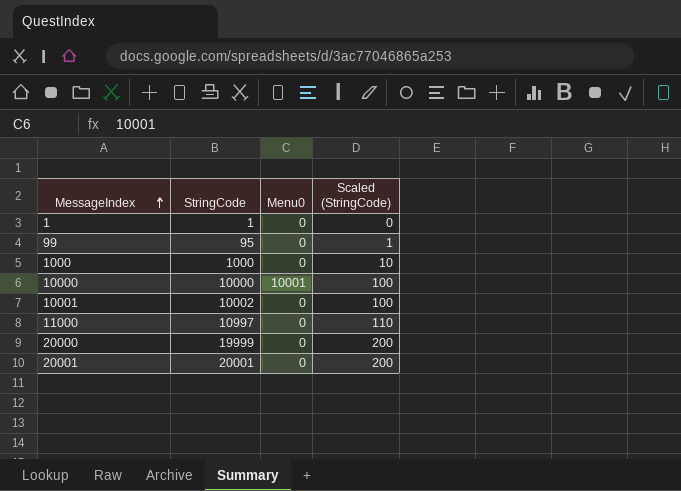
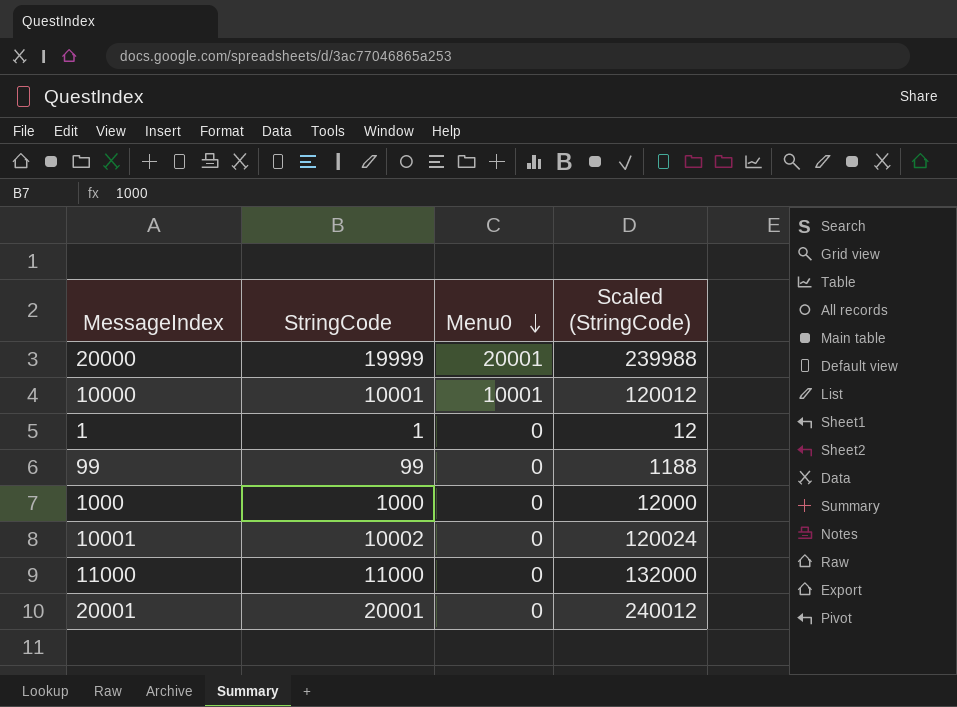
row order: MessageIndex ascending -> Menu0 descending
column Scaled (StringCode) | formula: [StringCode] * 0.01 -> [StringCode] * 12
20000 | Menu0: 0 -> 20001
10000 | StringCode: 10000 -> 10001
99 | StringCode: 95 -> 99
11000 | StringCode: 10997 -> 11000

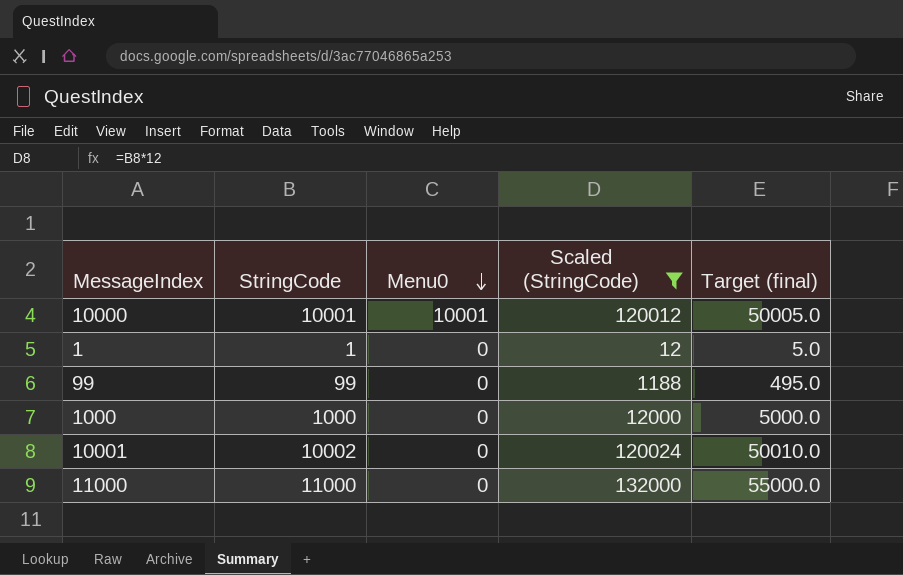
filter: none -> Scaled (StringCode) <= 132000
column Target (final) | formula: none -> [StringCode] * 5

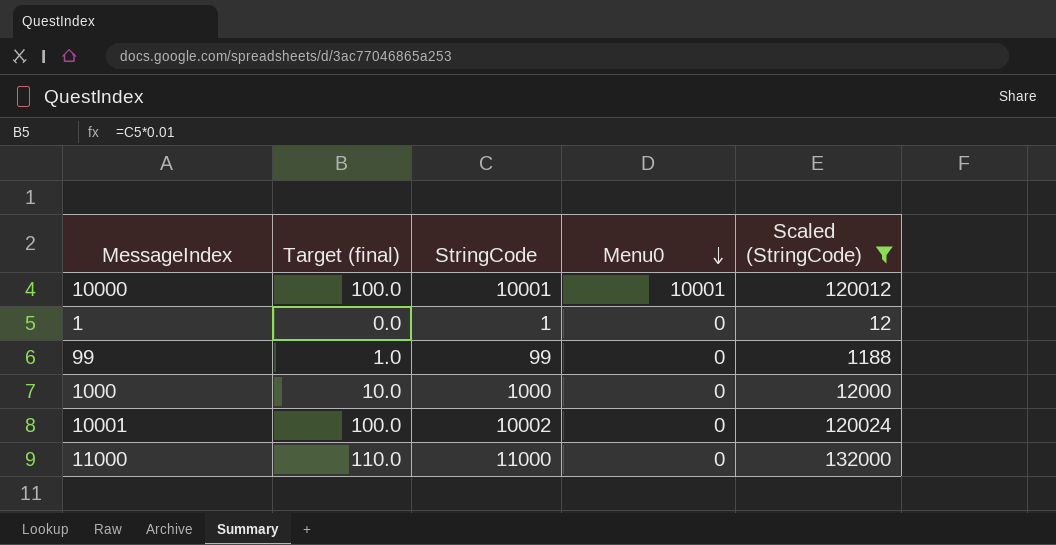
column Target (final) | formula: [StringCode] * 5 -> [StringCode] * 0.01
column Target (final) | position: 5 -> 2

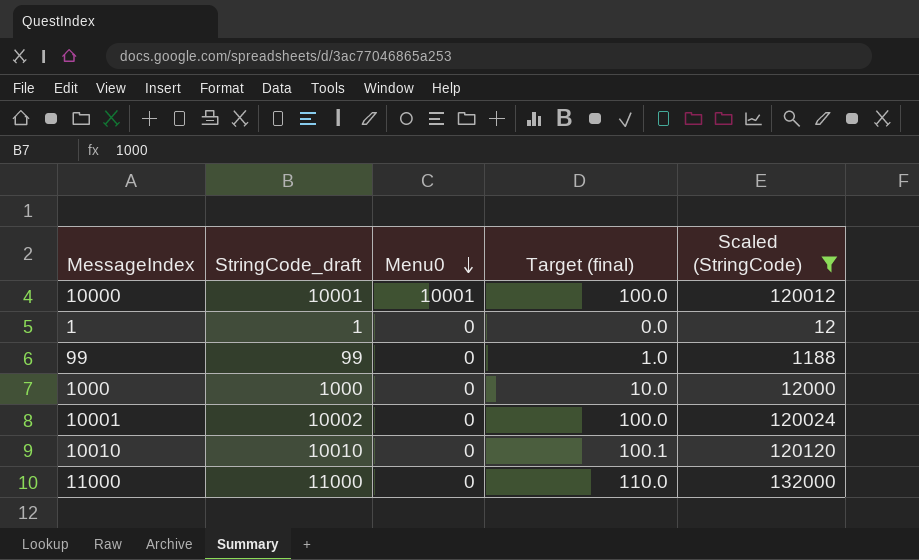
column name: StringCode -> StringCode_draft
column Target (final) | position: 2 -> 4
row 10010: none -> 10010 | 0 | 100.1 | 120120

